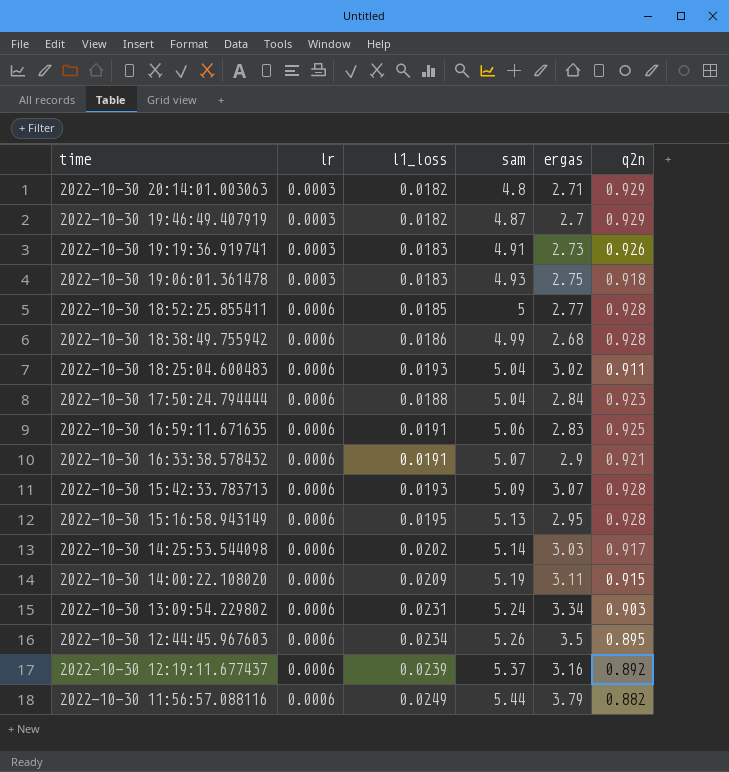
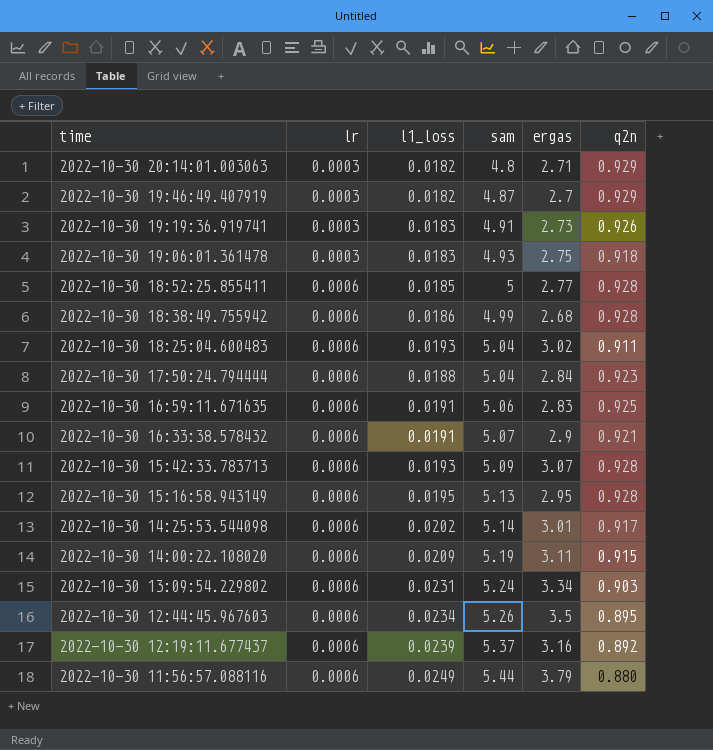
2022-10-30 14:25:53.544098 | ergas: 3.03 -> 3.01
2022-10-30 11:56:57.088116 | q2n: 0.882 -> 0.880

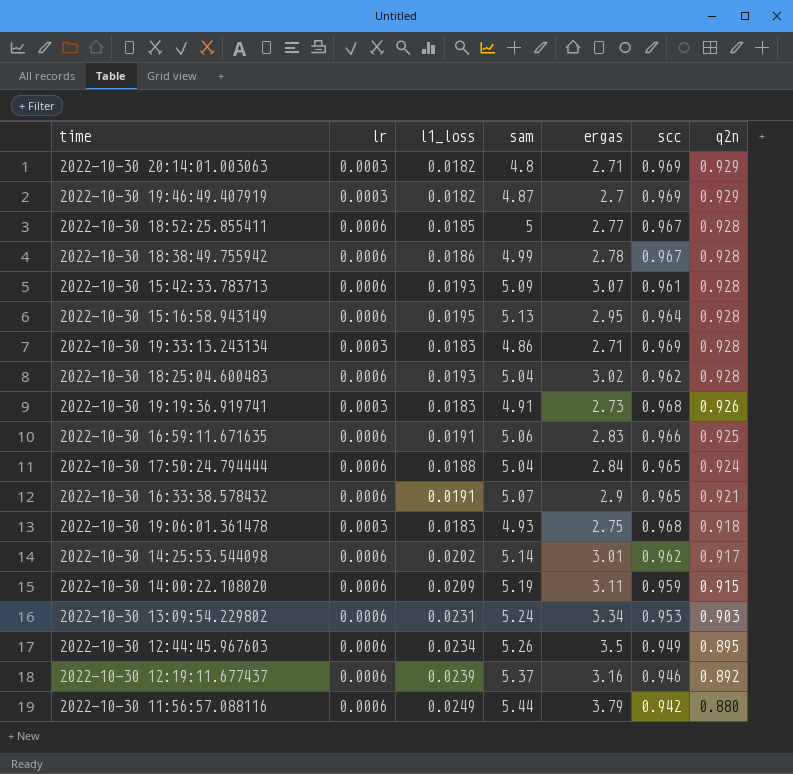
row order: time descending -> q2n descending
column scc | position: none -> 6
2022-10-30 18:38:49.755942 | ergas: 2.68 -> 2.78
row 2022-10-30 19:33:13.243134: none -> 0.0003 | 0.0183 | 4.86 | 2.71 | 0.969 | 0.928
2022-10-30 18:25:04.600483 | q2n: 0.911 -> 0.928
2022-10-30 17:50:24.794444 | q2n: 0.923 -> 0.924

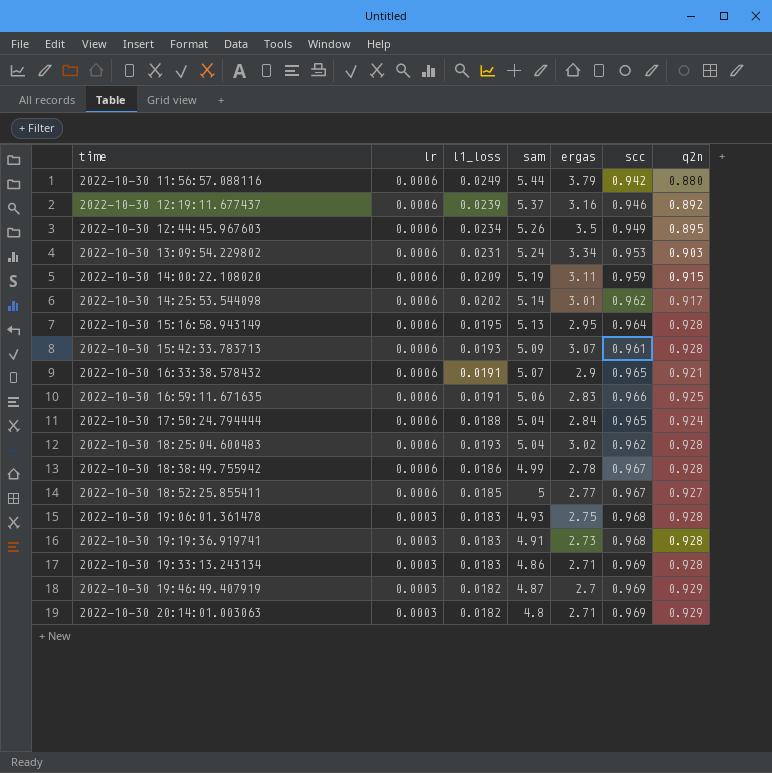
row order: q2n descending -> time ascending
2022-10-30 18:52:25.855411 | q2n: 0.928 -> 0.927
2022-10-30 19:06:01.361478 | q2n: 0.918 -> 0.928
2022-10-30 19:19:36.919741 | q2n: 0.926 -> 0.928

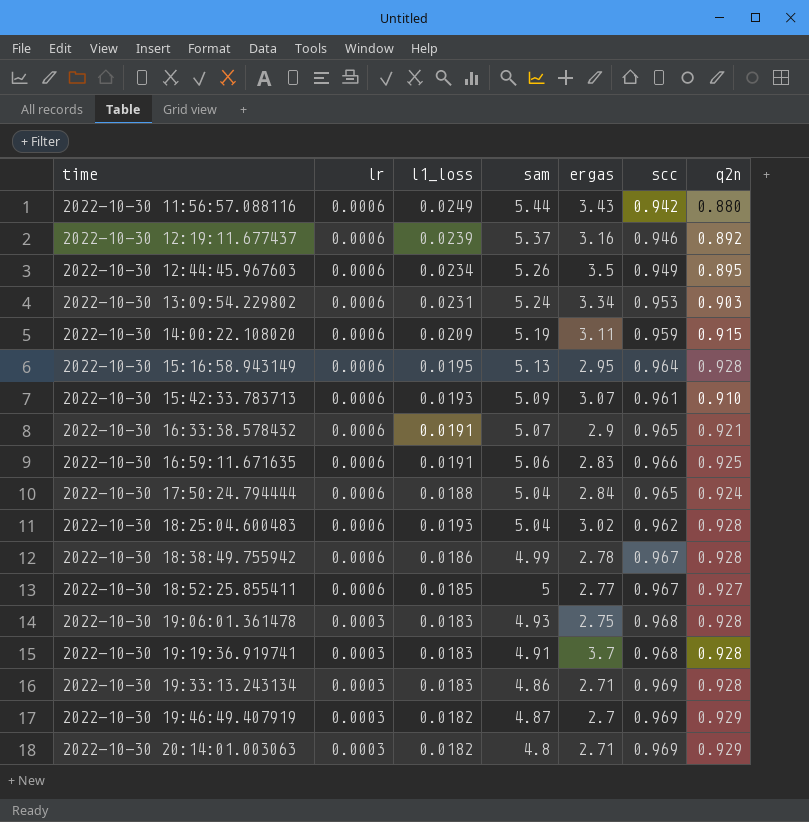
row 2022-10-30 14:25:53.544098: 0.0006 | 0.0202 | 5.14 | 3.01 | 0.962 | 0.917 -> none
2022-10-30 11:56:57.088116 | ergas: 3.79 -> 3.43
2022-10-30 15:42:33.783713 | q2n: 0.928 -> 0.910
2022-10-30 19:19:36.919741 | ergas: 2.73 -> 3.7

